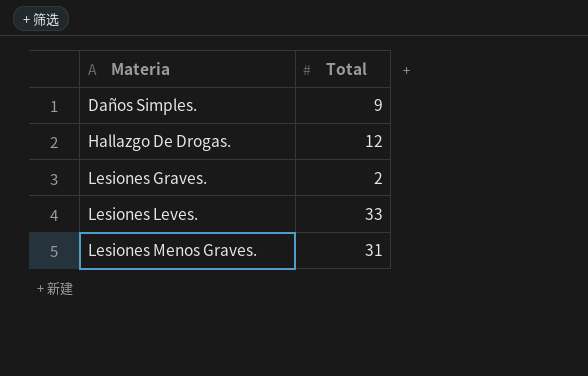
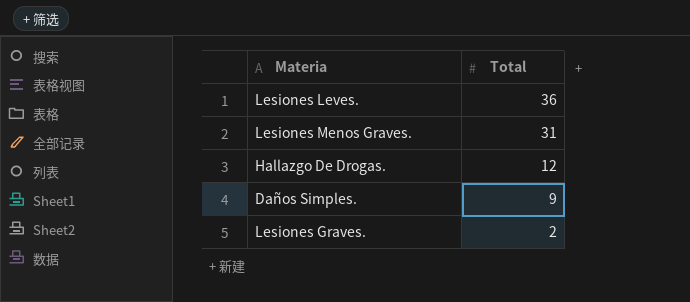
row order: Materia ascending -> Total descending
Lesiones Leves. | Total: 33 -> 36

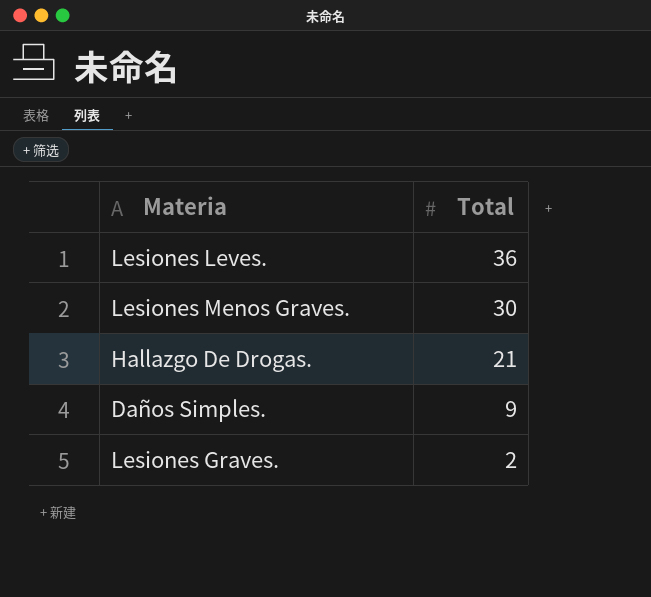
Lesiones Menos Graves. | Total: 31 -> 30
Hallazgo De Drogas. | Total: 12 -> 21

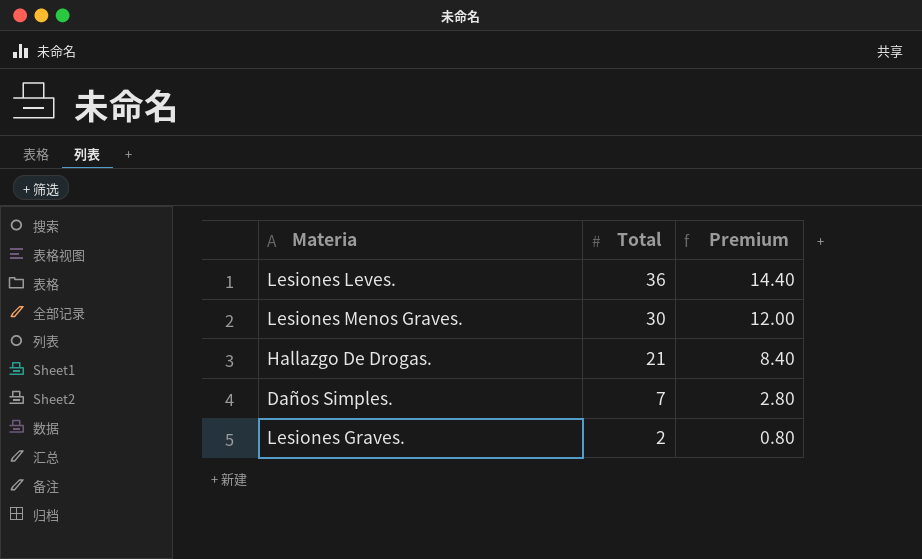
column Premium | formula: none -> [Total] * 0.4
Daños Simples. | Total: 9 -> 7

